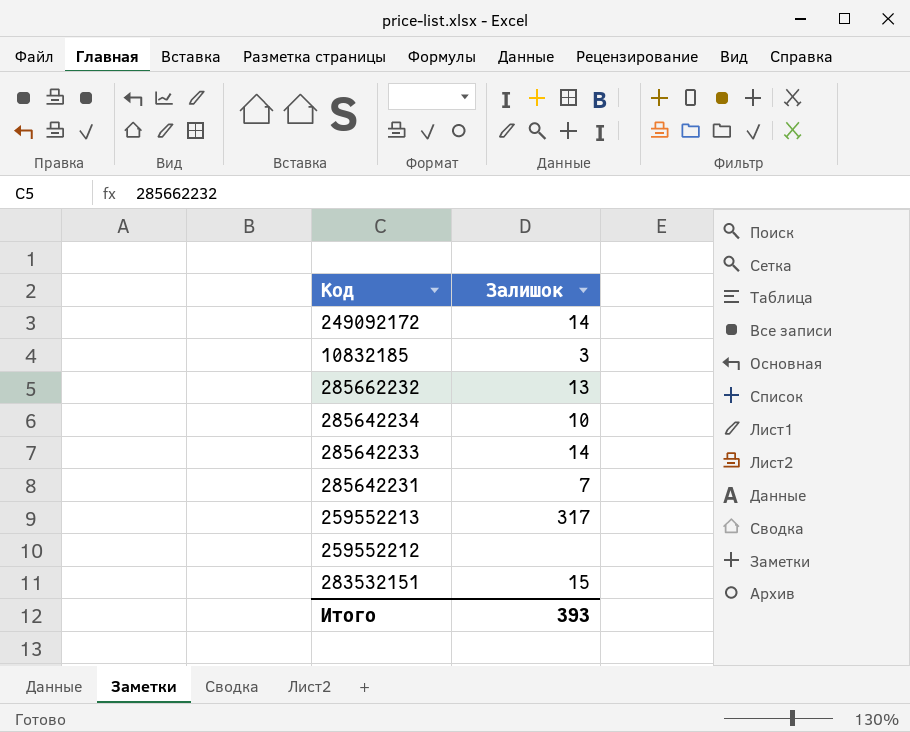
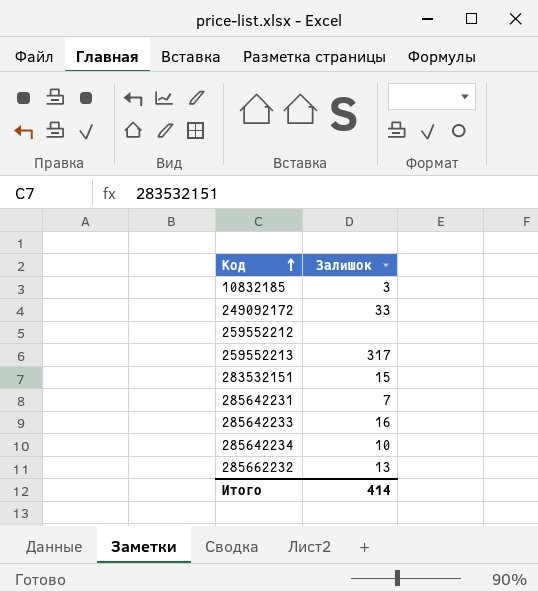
row order: none -> Код ascending
249092172 | Залишок: 14 -> 33
285642233 | Залишок: 14 -> 16
Итого | Залишок: 393 -> 414

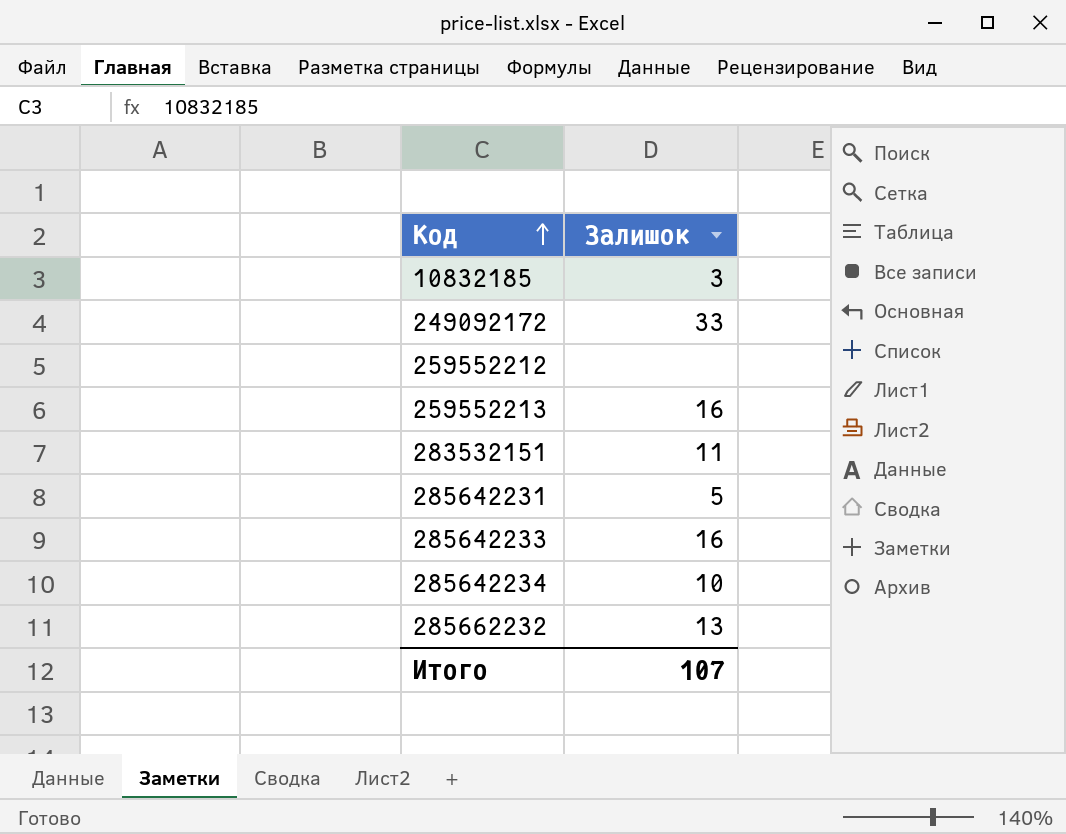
259552213 | Залишок: 317 -> 16
283532151 | Залишок: 15 -> 11
285642231 | Залишок: 7 -> 5
Итого | Залишок: 414 -> 107

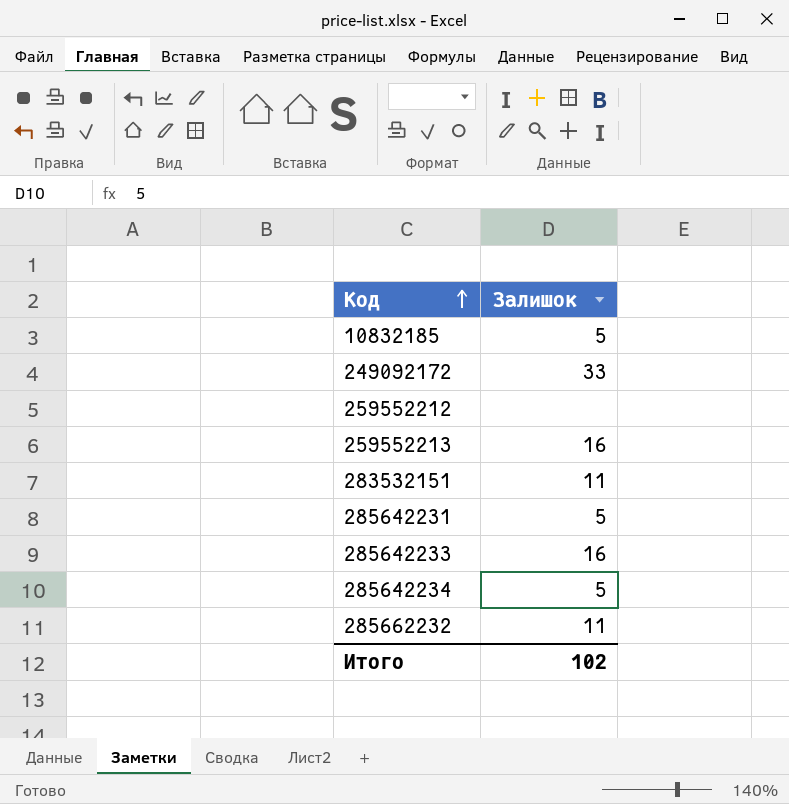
10832185 | Залишок: 3 -> 5
285642234 | Залишок: 10 -> 5
285662232 | Залишок: 13 -> 11
Итого | Залишок: 107 -> 102

